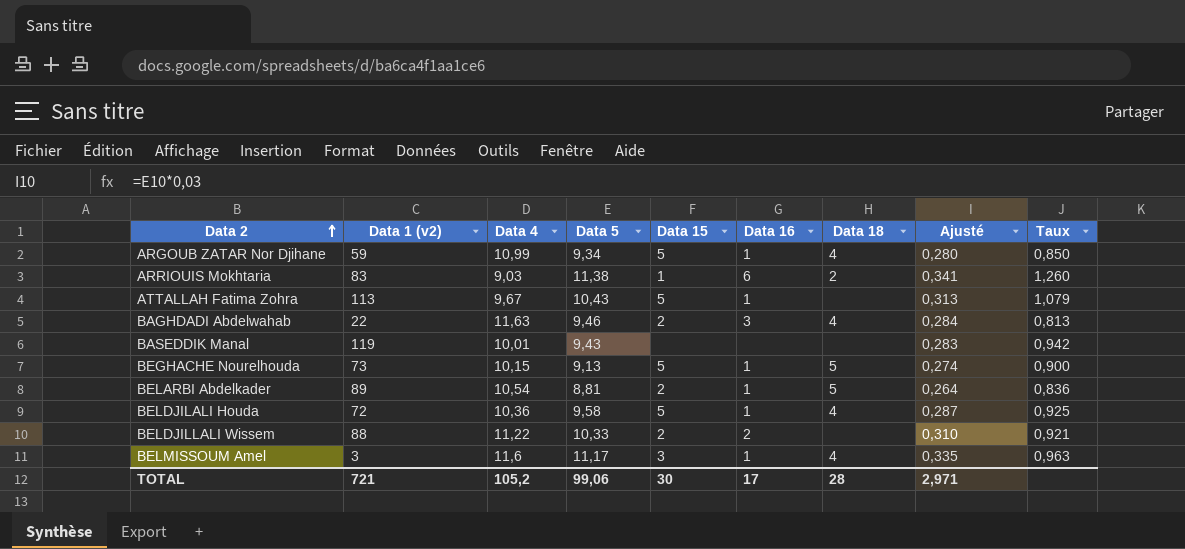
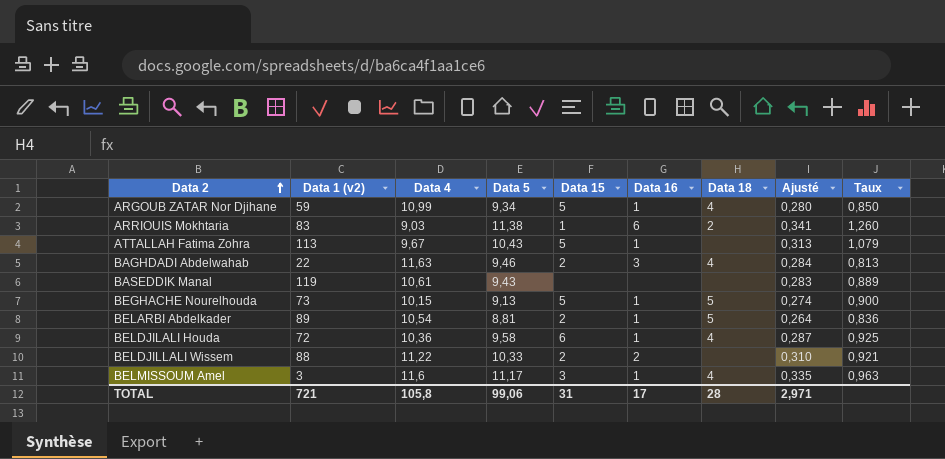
BASEDDIK Manal | Data 4: 10,01 -> 10,61
BASEDDIK Manal | Taux: 0,942 -> 0,889
BELDJILALI Houda | Data 15: 5 -> 6
TOTAL | Data 4: 105,2 -> 105,8
TOTAL | Data 15: 30 -> 31

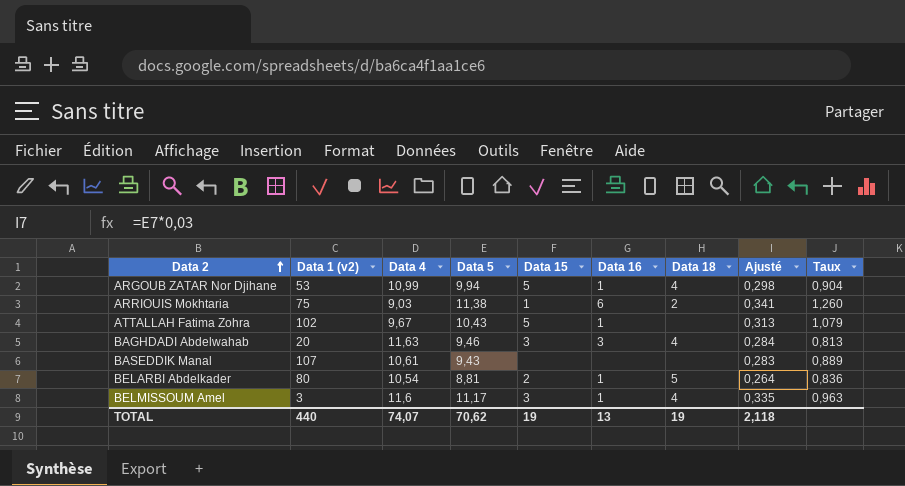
row BEGHACHE Nourelhouda: 73 | 10,15 | 9,13 | 5 | 1 | 5 | 0,274 | 0,900 -> none
row BELDJILALI Houda: 72 | 10,36 | 9,58 | 6 | 1 | 4 | 0,287 | 0,925 -> none
row BELDJILLALI Wissem: 88 | 11,22 | 10,33 | 2 | 2 | none | 0,310 | 0,921 -> none
ARGOUB ZATAR Nor Djihane | Data 1 (v2): 59 -> 53
ARGOUB ZATAR Nor Djihane | Data 5: 9,34 -> 9,94
ARGOUB ZATAR Nor Djihane | Ajusté: 0,280 -> 0,298
ARGOUB ZATAR Nor Djihane | Taux: 0,850 -> 0,904
ARRIOUIS Mokhtaria | Data 1 (v2): 83 -> 75
ATTALLAH Fatima Zohra | Data 1 (v2): 113 -> 102
BAGHDADI Abdelwahab | Data 1 (v2): 22 -> 20
BAGHDADI Abdelwahab | Data 15: 2 -> 3
BASEDDIK Manal | Data 1 (v2): 119 -> 107
BELARBI Abdelkader | Data 1 (v2): 89 -> 80
TOTAL | Data 1 (v2): 721 -> 440
TOTAL | Data 4: 105,8 -> 74,07
TOTAL | Data 5: 99,06 -> 70,62
TOTAL | Data 15: 31 -> 19
TOTAL | Data 16: 17 -> 13
TOTAL | Data 18: 28 -> 19
TOTAL | Ajusté: 2,971 -> 2,118

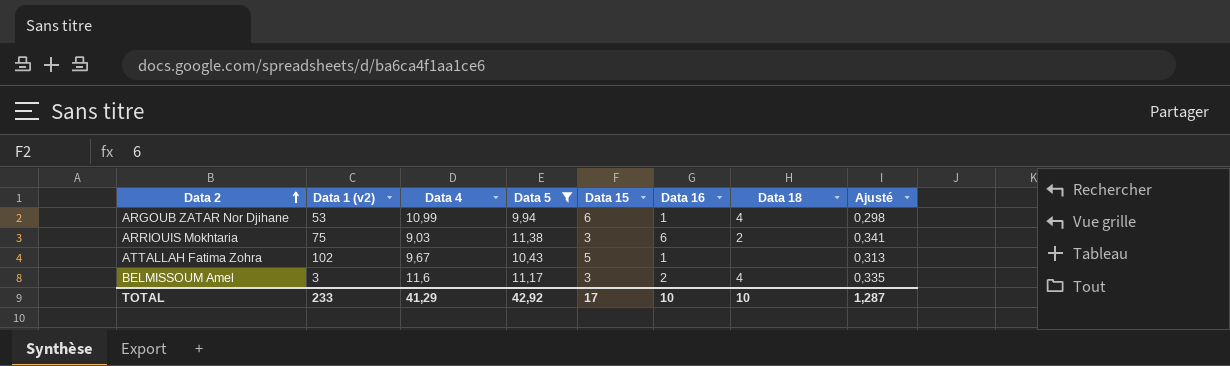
filter: none -> Data 5 >= 9,94
column Taux | formula: [Data 5] / [Data 4] -> none
ARGOUB ZATAR Nor Djihane | Data 15: 5 -> 6
ARRIOUIS Mokhtaria | Data 15: 1 -> 3
BELMISSOUM Amel | Data 16: 1 -> 2
TOTAL | Data 1 (v2): 440 -> 233
TOTAL | Data 4: 74,07 -> 41,29
TOTAL | Data 5: 70,62 -> 42,92
TOTAL | Data 15: 19 -> 17
TOTAL | Data 16: 13 -> 10
TOTAL | Data 18: 19 -> 10
TOTAL | Ajusté: 2,118 -> 1,287

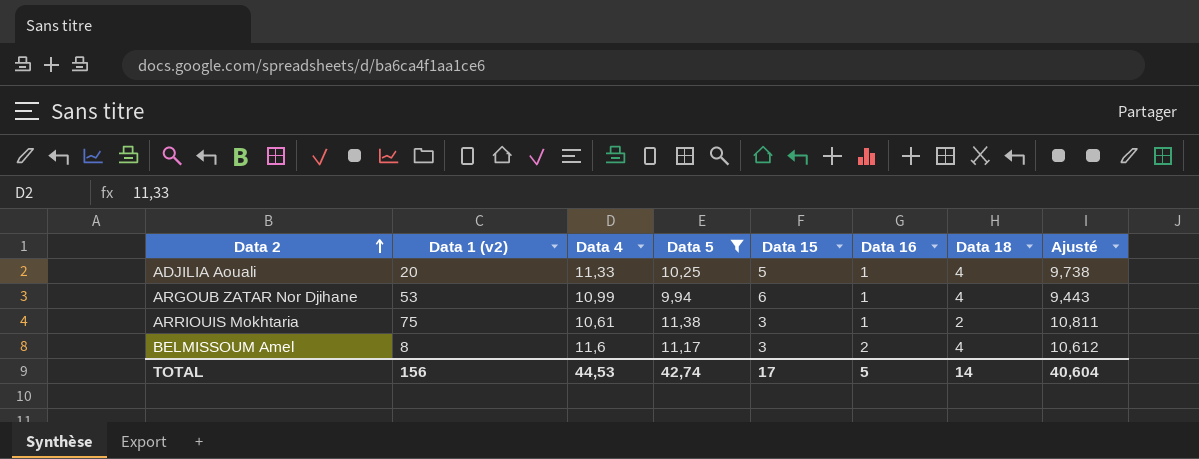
column Ajusté | formula: [Data 5] * 0,03 -> [Data 5] * 0,95
row ATTALLAH Fatima Zohra: 102 | 9,67 | 10,43 | 5 | 1 | none | 0,313 -> none
row ADJILIA Aouali: none -> 20 | 11,33 | 10,25 | 5 | 1 | 4 | 9,738
ARRIOUIS Mokhtaria | Data 4: 9,03 -> 10,61
ARRIOUIS Mokhtaria | Data 16: 6 -> 1
BELMISSOUM Amel | Data 1 (v2): 3 -> 8
TOTAL | Data 1 (v2): 233 -> 156
TOTAL | Data 4: 41,29 -> 44,53
TOTAL | Data 5: 42,92 -> 42,74
TOTAL | Data 16: 10 -> 5
TOTAL | Data 18: 10 -> 14
TOTAL | Ajusté: 1,287 -> 40,604

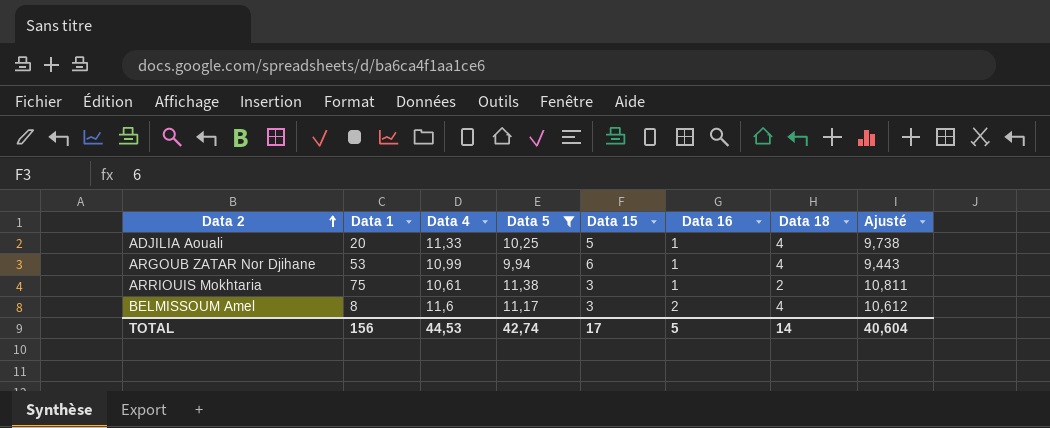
column name: Data 1 (v2) -> Data 1

